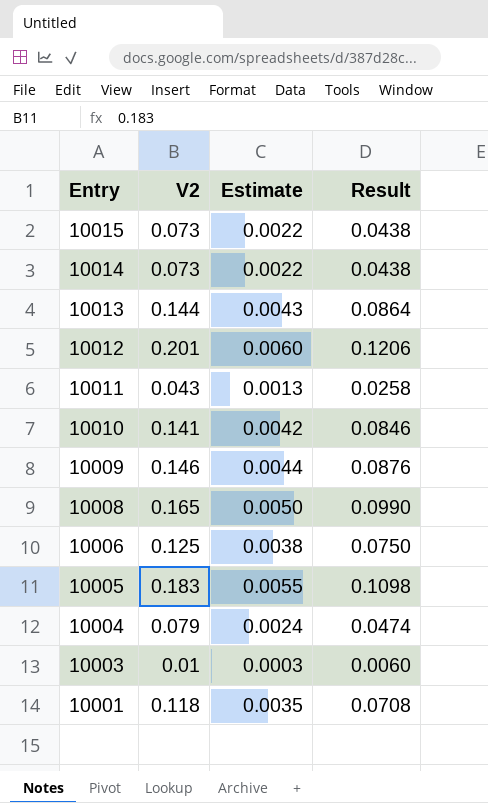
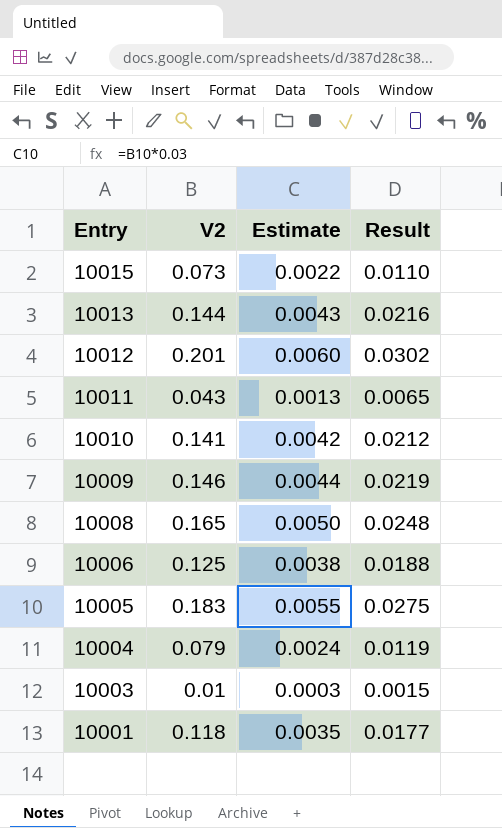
column Result | formula: [V2] * 0.6 -> [V2] * 0.15
row 10014: 0.073 | 0.0022 | 0.0438 -> none

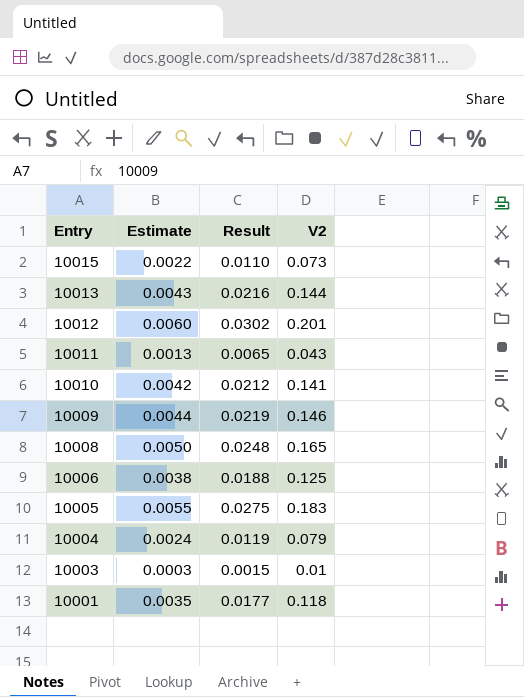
column V2 | position: 2 -> 4

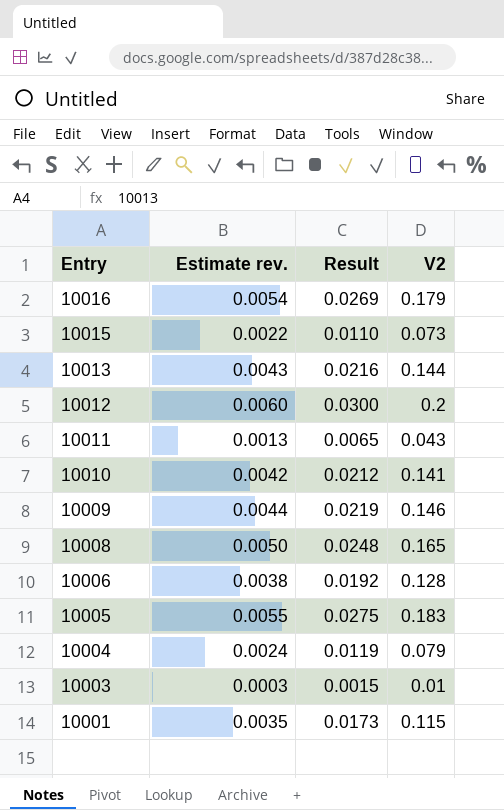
column name: Estimate -> Estimate rev.
row 10016: none -> 0.0054 | 0.0269 | 0.179
10012 | Result: 0.0302 -> 0.0300
10012 | V2: 0.201 -> 0.2
10006 | Result: 0.0188 -> 0.0192
10006 | V2: 0.125 -> 0.128
10001 | Result: 0.0177 -> 0.0173
10001 | V2: 0.118 -> 0.115

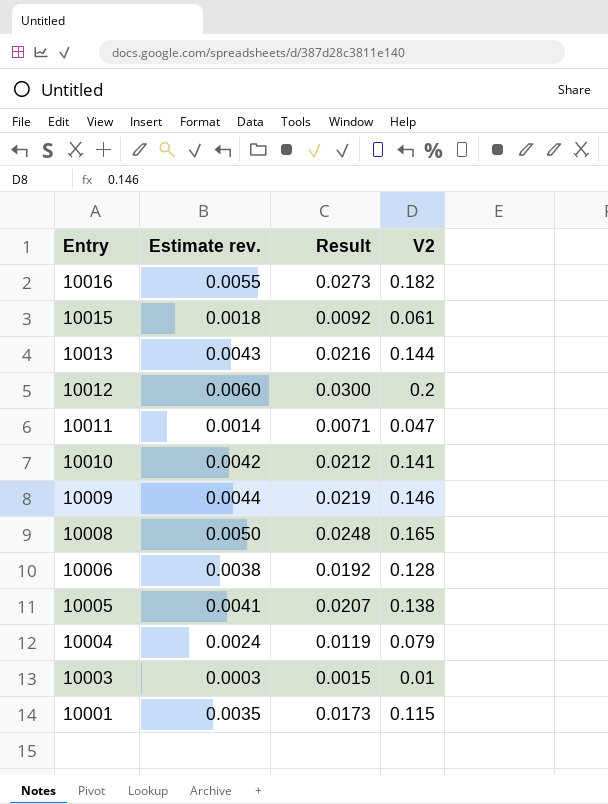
10016 | Estimate rev.: 0.0054 -> 0.0055
10016 | Result: 0.0269 -> 0.0273
10016 | V2: 0.179 -> 0.182
10015 | Estimate rev.: 0.0022 -> 0.0018
10015 | Result: 0.0110 -> 0.0092
10015 | V2: 0.073 -> 0.061
10011 | Estimate rev.: 0.0013 -> 0.0014
10011 | Result: 0.0065 -> 0.0071
10011 | V2: 0.043 -> 0.047
10005 | Estimate rev.: 0.0055 -> 0.0041
10005 | Result: 0.0275 -> 0.0207
10005 | V2: 0.183 -> 0.138

